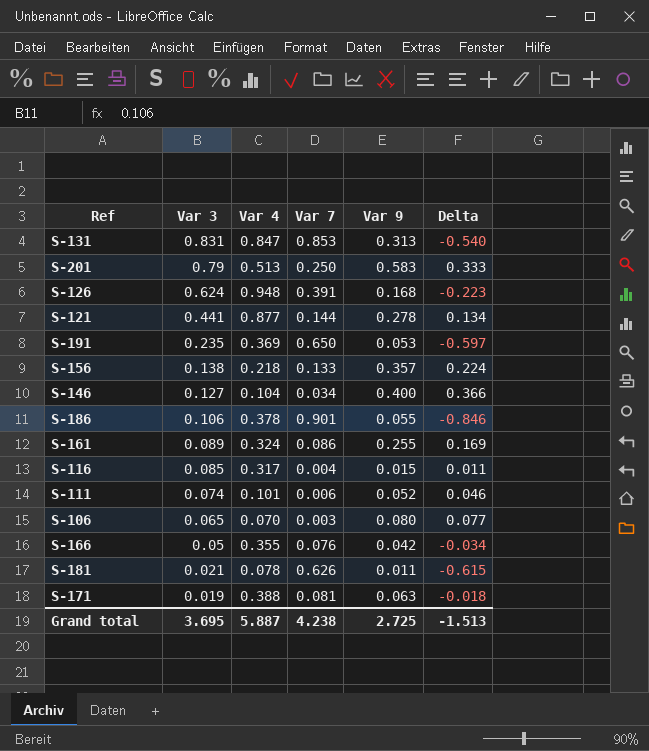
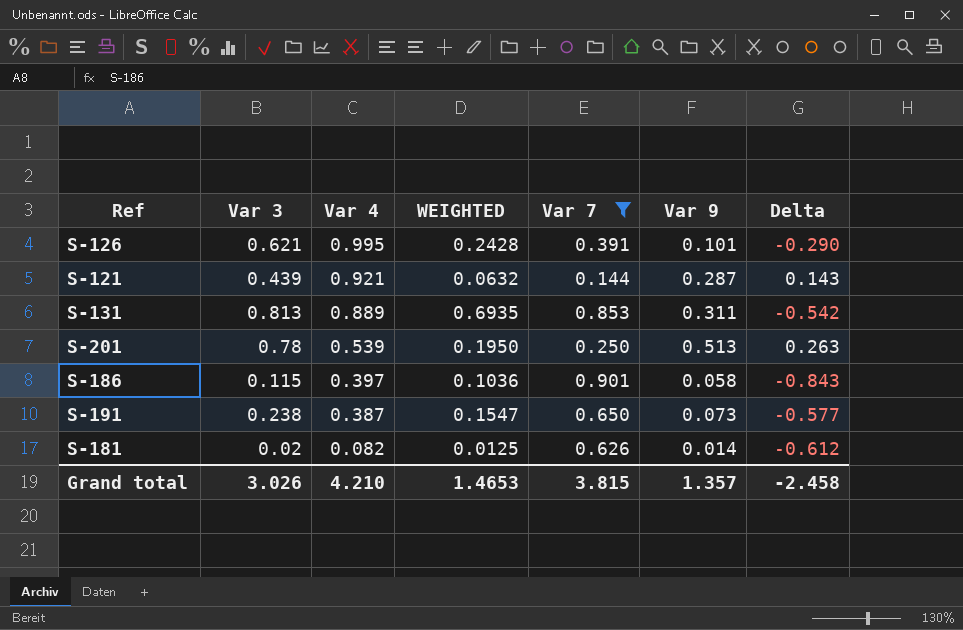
filter: none -> Var 7 >= 0.144
row order: Var 3 descending -> Var 4 descending
column WEIGHTED | formula: none -> [Var 3] * [Var 7]
S-126 | Var 3: 0.624 -> 0.621
S-126 | Var 4: 0.948 -> 0.995
S-126 | Var 9: 0.168 -> 0.101
S-126 | Delta: -0.223 -> -0.290
S-121 | Var 3: 0.441 -> 0.439
S-121 | Var 4: 0.877 -> 0.921
S-121 | Var 9: 0.278 -> 0.287
S-121 | Delta: 0.134 -> 0.143
S-131 | Var 3: 0.831 -> 0.813
S-131 | Var 4: 0.847 -> 0.889
S-131 | Var 9: 0.313 -> 0.311
S-131 | Delta: -0.540 -> -0.542
S-201 | Var 3: 0.79 -> 0.78
S-201 | Var 4: 0.513 -> 0.539
S-201 | Var 9: 0.583 -> 0.513
S-201 | Delta: 0.333 -> 0.263
S-186 | Var 3: 0.106 -> 0.115
S-186 | Var 4: 0.378 -> 0.397
S-186 | Var 9: 0.055 -> 0.058
S-186 | Delta: -0.846 -> -0.843
S-191 | Var 3: 0.235 -> 0.238
S-191 | Var 4: 0.369 -> 0.387
S-191 | Var 9: 0.053 -> 0.073
S-191 | Delta: -0.597 -> -0.577
S-181 | Var 3: 0.021 -> 0.02
S-181 | Var 4: 0.078 -> 0.082
S-181 | Var 9: 0.011 -> 0.014
S-181 | Delta: -0.615 -> -0.612
Grand total | Var 3: 3.695 -> 3.026
Grand total | Var 4: 5.887 -> 4.210
Grand total | Var 7: 4.238 -> 3.815
Grand total | Var 9: 2.725 -> 1.357
Grand total | Delta: -1.513 -> -2.458

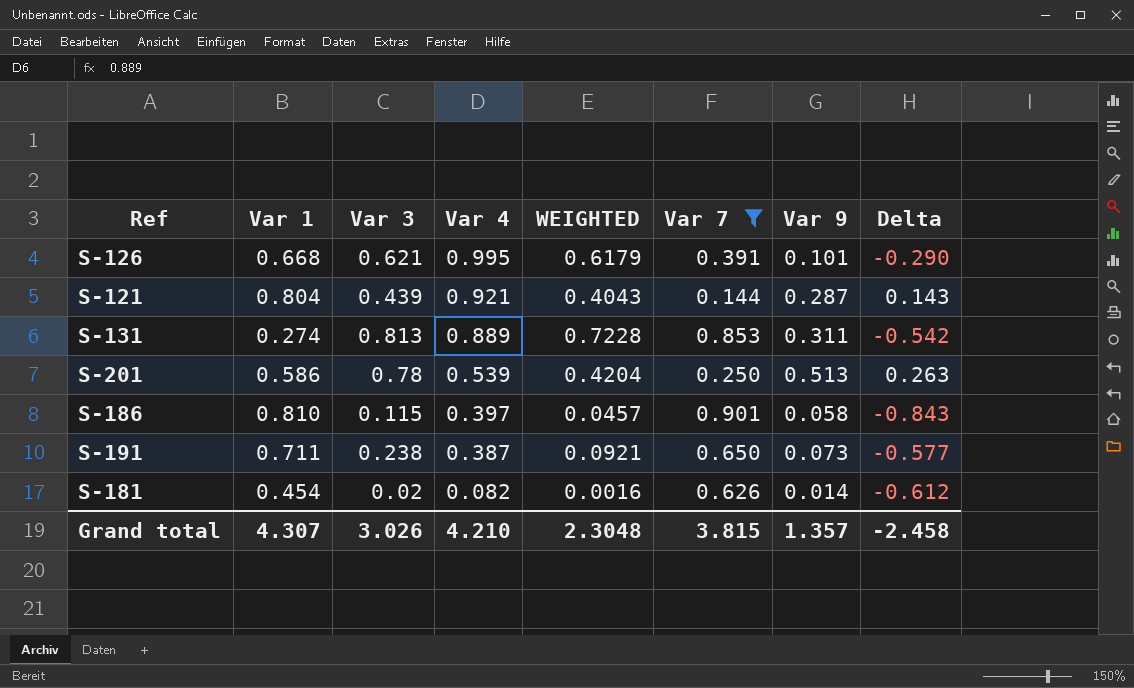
column Var 1 | position: none -> 2
column WEIGHTED | formula: [Var 3] * [Var 7] -> [Var 3] * [Var 4]
Grand total | WEIGHTED: 1.4653 -> 2.3048

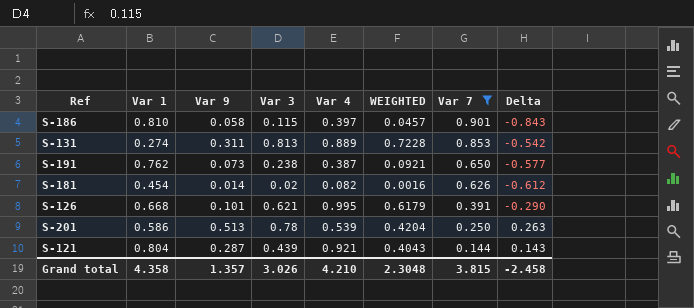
row order: Var 4 descending -> Var 7 descending
column Var 9 | position: 7 -> 3
S-191 | Var 1: 0.711 -> 0.762
Grand total | Var 1: 4.307 -> 4.358

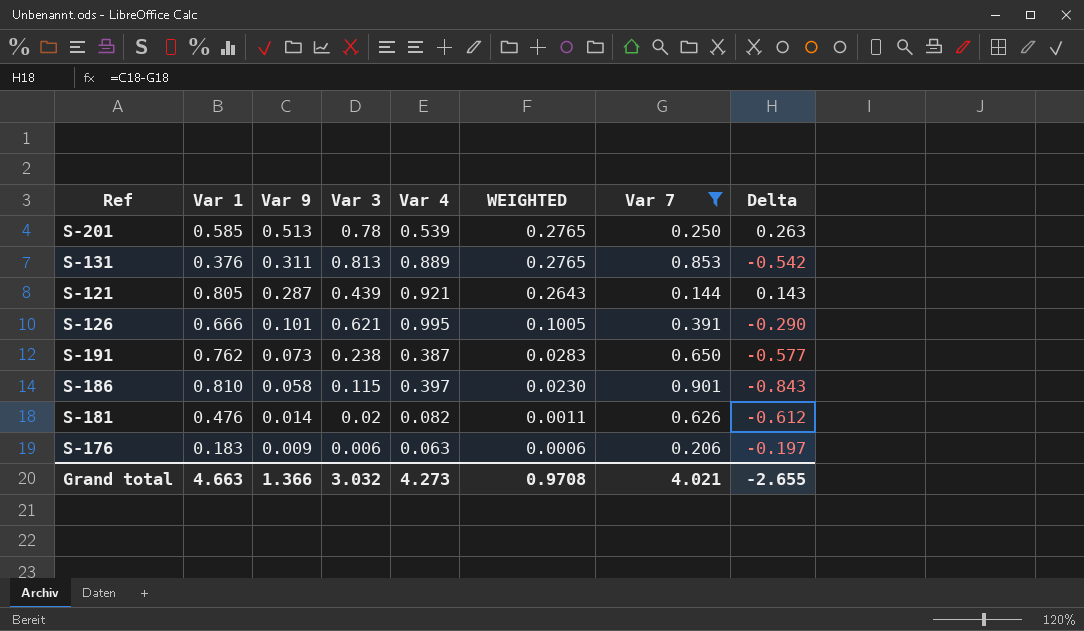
row order: Var 7 descending -> Var 9 descending
column WEIGHTED | formula: [Var 3] * [Var 4] -> [Var 9] * [Var 4]
S-201 | Var 1: 0.586 -> 0.585
S-131 | Var 1: 0.274 -> 0.376
S-121 | Var 1: 0.804 -> 0.805
S-126 | Var 1: 0.668 -> 0.666
S-181 | Var 1: 0.454 -> 0.476
row S-176: none -> 0.183 | 0.009 | 0.006 | 0.063 | 0.0006 | 0.206 | -0.197
Grand total | Var 1: 4.358 -> 4.663
Grand total | Var 9: 1.357 -> 1.366
Grand total | Var 3: 3.026 -> 3.032
Grand total | Var 4: 4.210 -> 4.273
Grand total | WEIGHTED: 2.3048 -> 0.9708
Grand total | Var 7: 3.815 -> 4.021
Grand total | Delta: -2.458 -> -2.655

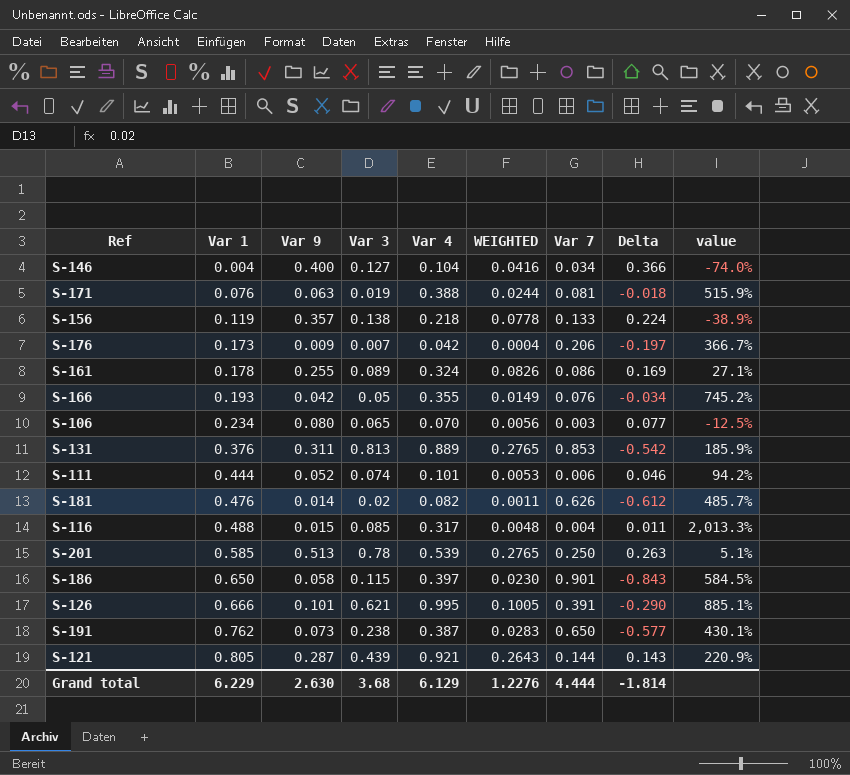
filter: Var 7 >= 0.144 -> none
row order: Var 9 descending -> Var 1 ascending
column value | formula: none -> ([Var 4] - [Var 9]) / [Var 9]
S-176 | Var 1: 0.183 -> 0.173
S-176 | Var 3: 0.006 -> 0.007
S-176 | Var 4: 0.063 -> 0.042
S-176 | WEIGHTED: 0.0006 -> 0.0004
S-186 | Var 1: 0.810 -> 0.650
Grand total | Var 1: 4.663 -> 6.229
Grand total | Var 9: 1.366 -> 2.630
Grand total | Var 3: 3.032 -> 3.68
Grand total | Var 4: 4.273 -> 6.129
Grand total | WEIGHTED: 0.9708 -> 1.2276
Grand total | Var 7: 4.021 -> 4.444
Grand total | Delta: -2.655 -> -1.814

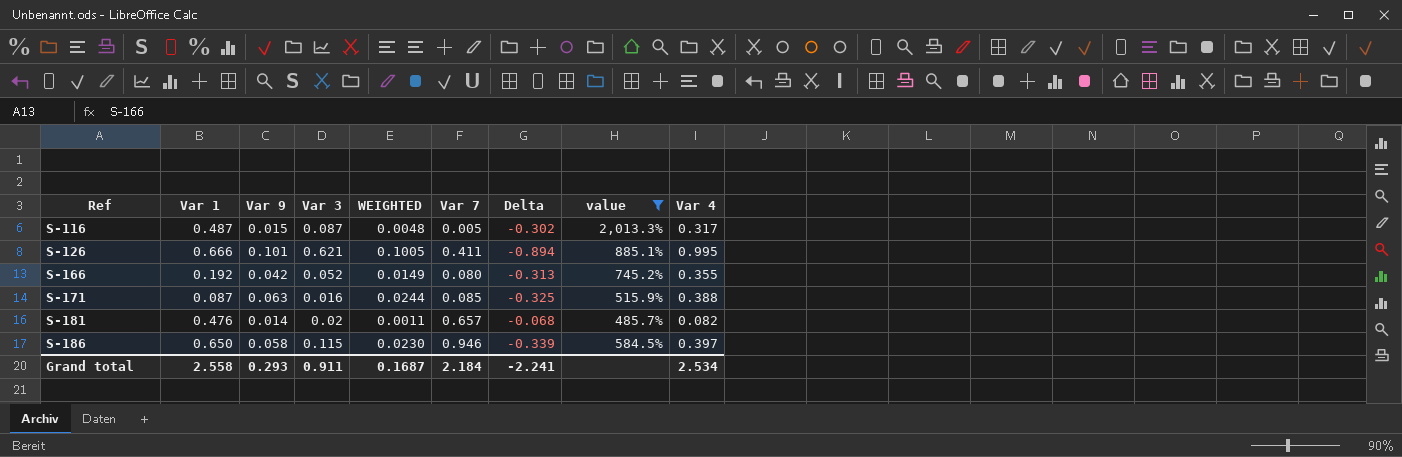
filter: none -> value >= 485.7%
row order: Var 1 ascending -> Ref ascending
column Delta | formula: [Var 9] - [Var 7] -> [Var 9] - [Var 4]
column Var 4 | position: 5 -> 9
S-116 | Var 1: 0.488 -> 0.487
S-116 | Var 3: 0.085 -> 0.087
S-116 | Var 7: 0.004 -> 0.005
S-126 | Var 7: 0.391 -> 0.411
S-166 | Var 1: 0.193 -> 0.192
S-166 | Var 3: 0.05 -> 0.052
S-166 | Var 7: 0.076 -> 0.080
S-171 | Var 1: 0.076 -> 0.087
S-171 | Var 3: 0.019 -> 0.016
S-171 | Var 7: 0.081 -> 0.085
S-181 | Var 7: 0.626 -> 0.657
S-186 | Var 7: 0.901 -> 0.946
Grand total | Var 1: 6.229 -> 2.558
Grand total | Var 9: 2.630 -> 0.293
Grand total | Var 3: 3.68 -> 0.911
Grand total | WEIGHTED: 1.2276 -> 0.1687
Grand total | Var 7: 4.444 -> 2.184
Grand total | Delta: -1.814 -> -2.241
Grand total | Var 4: 6.129 -> 2.534

